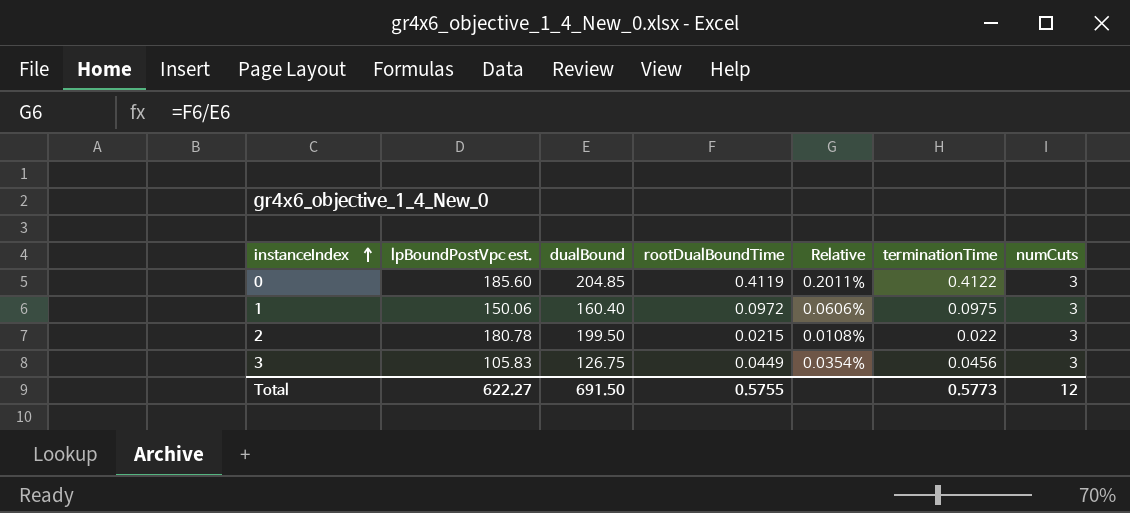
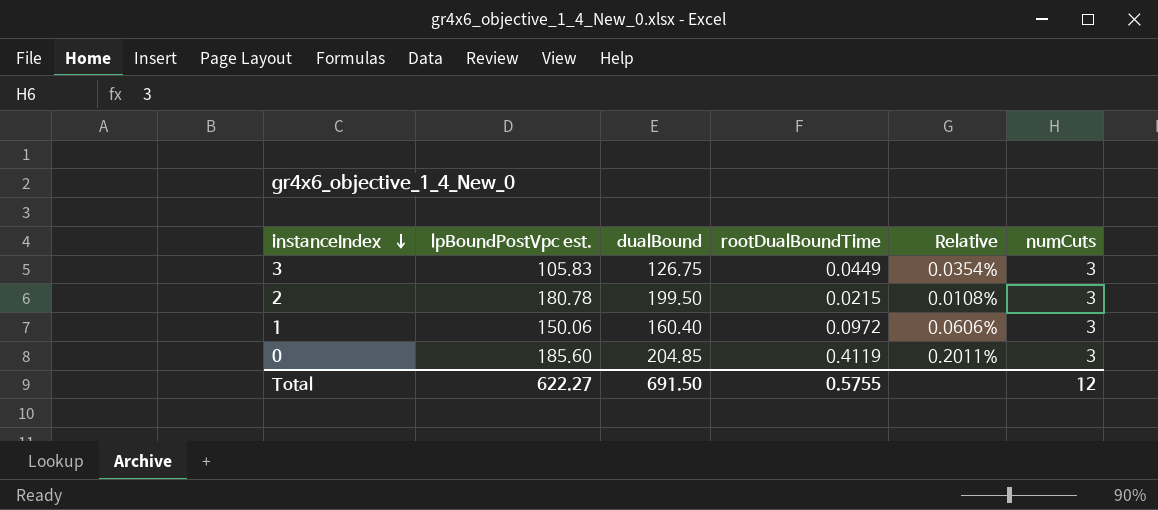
row order: instanceIndex ascending -> instanceIndex descending
column terminationTime | position: 6 -> none

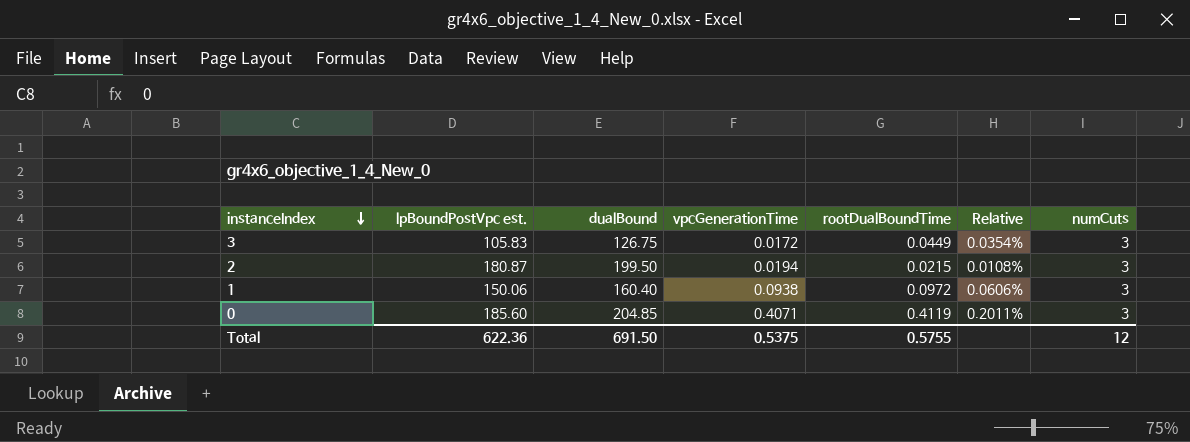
column vpcGenerationTime | position: none -> 4
2 | lpBoundPostVpc est.: 180.78 -> 180.87
Total | lpBoundPostVpc est.: 622.27 -> 622.36

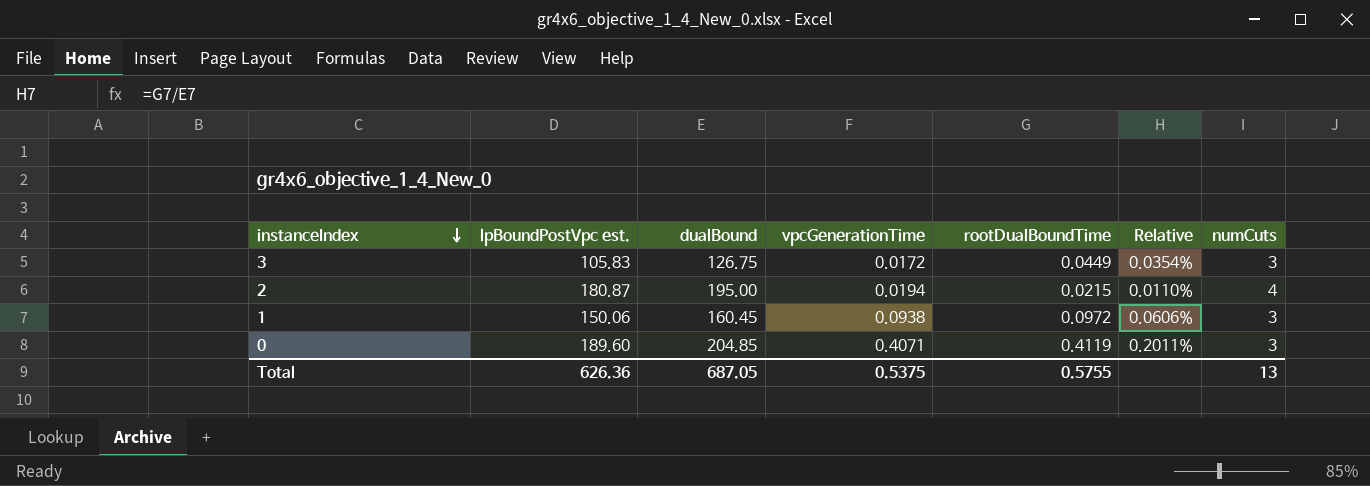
2 | dualBound: 199.50 -> 195.00
2 | Relative: 0.0108% -> 0.0110%
2 | numCuts: 3 -> 4
1 | dualBound: 160.40 -> 160.45
0 | lpBoundPostVpc est.: 185.60 -> 189.60
Total | lpBoundPostVpc est.: 622.36 -> 626.36
Total | dualBound: 691.50 -> 687.05
Total | numCuts: 12 -> 13

